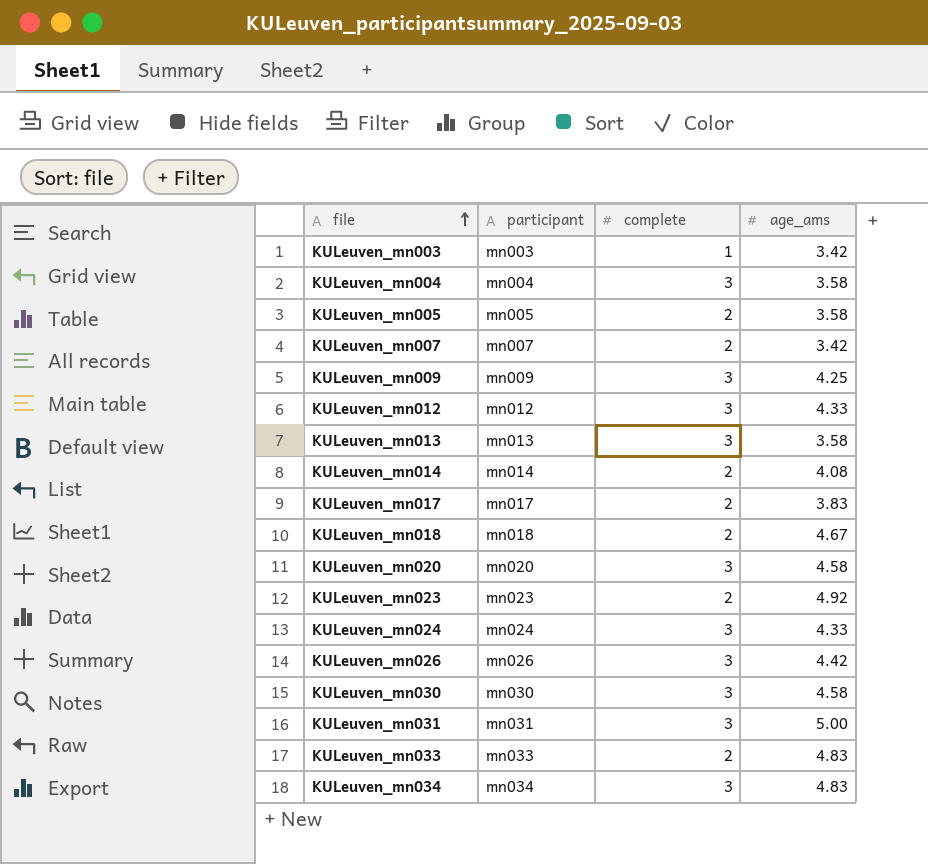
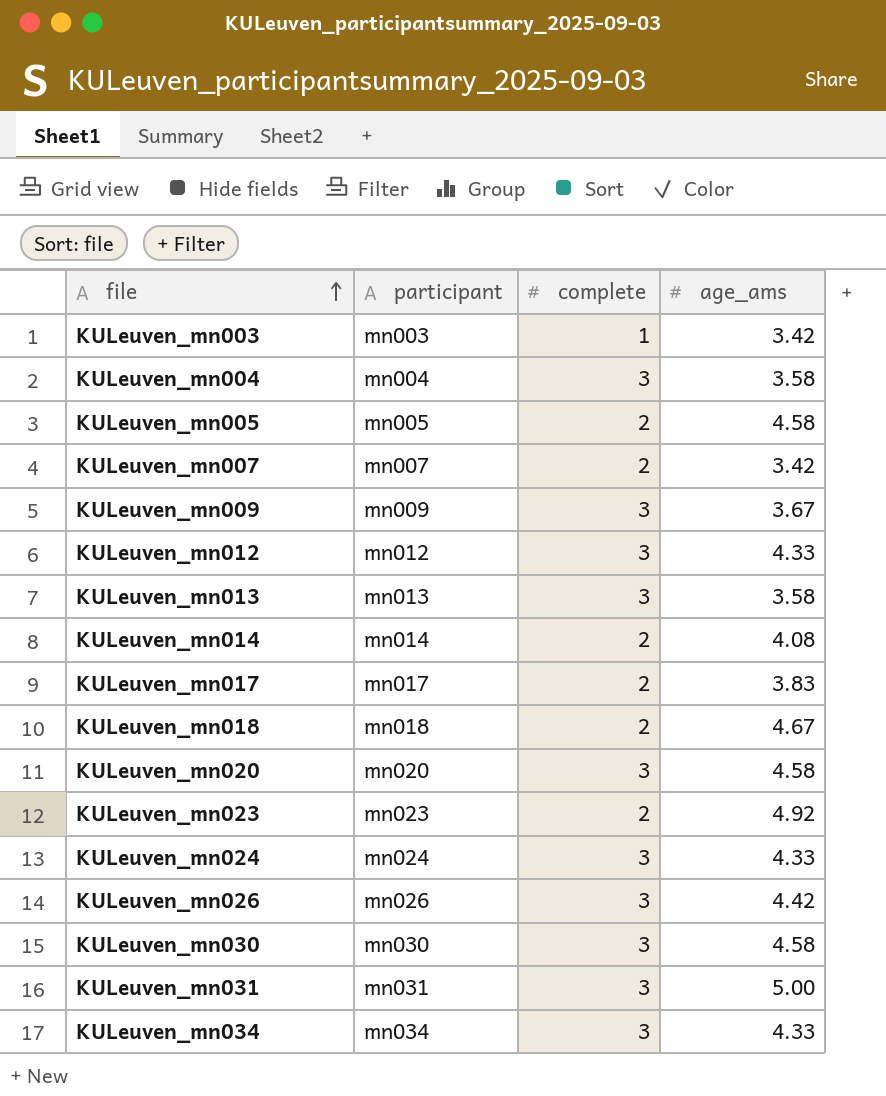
row KULeuven_mn033: mn033 | 2 | 4.83 -> none
KULeuven_mn005 | age_ams: 3.58 -> 4.58
KULeuven_mn009 | age_ams: 4.25 -> 3.67
KULeuven_mn034 | age_ams: 4.83 -> 4.33

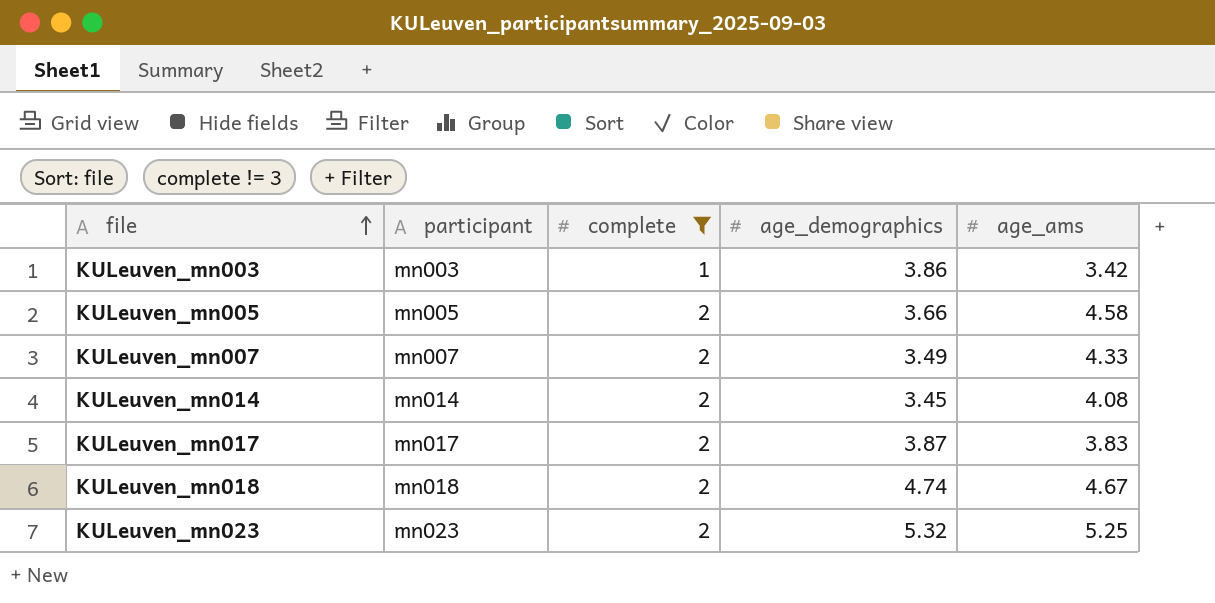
filter: none -> complete != 3
column age_demographics | position: none -> 4
KULeuven_mn007 | age_ams: 3.42 -> 4.33
KULeuven_mn023 | age_ams: 4.92 -> 5.25

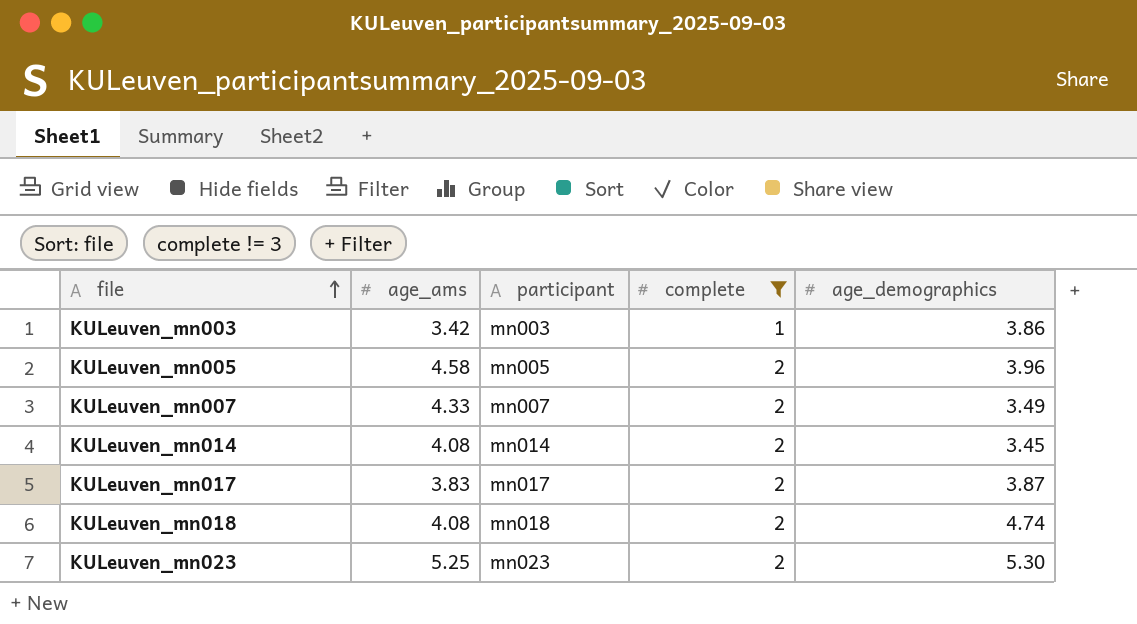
column age_ams | position: 5 -> 2
KULeuven_mn005 | age_demographics: 3.66 -> 3.96
KULeuven_mn018 | age_ams: 4.67 -> 4.08
KULeuven_mn023 | age_demographics: 5.32 -> 5.30

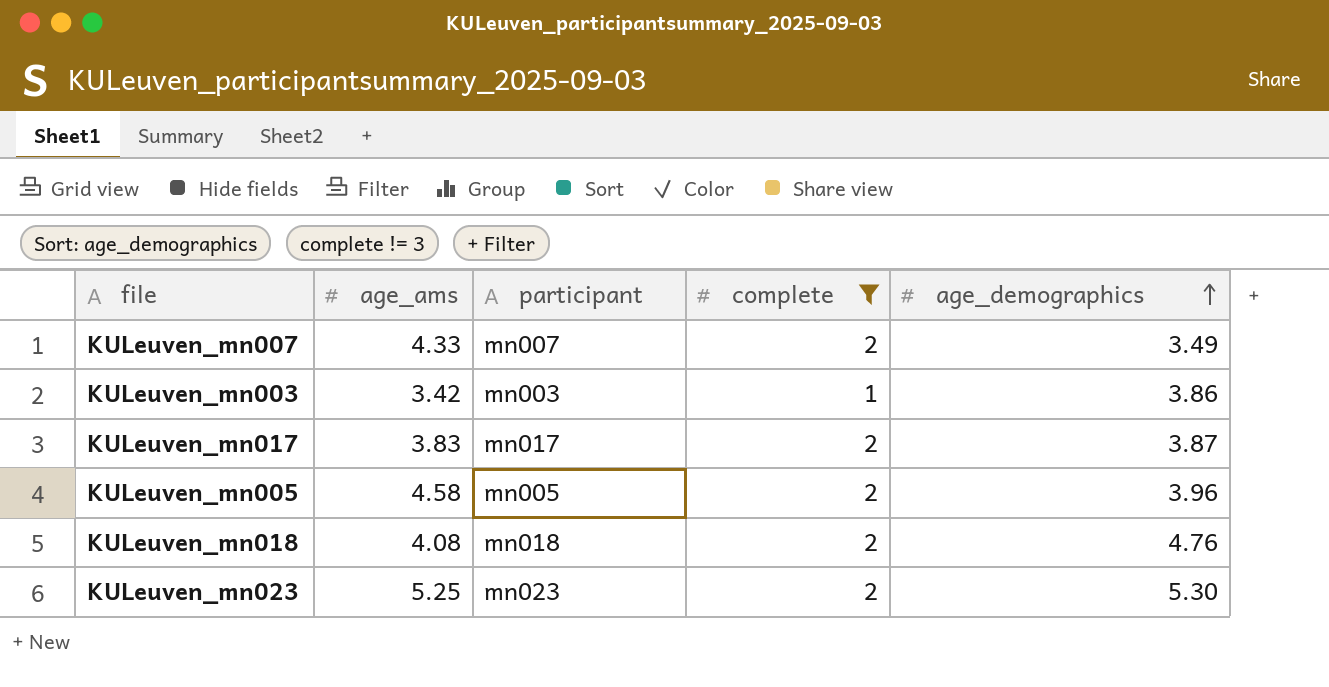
row order: file ascending -> age_demographics ascending
row KULeuven_mn014: 4.08 | mn014 | 2 | 3.45 -> none
KULeuven_mn018 | age_demographics: 4.74 -> 4.76

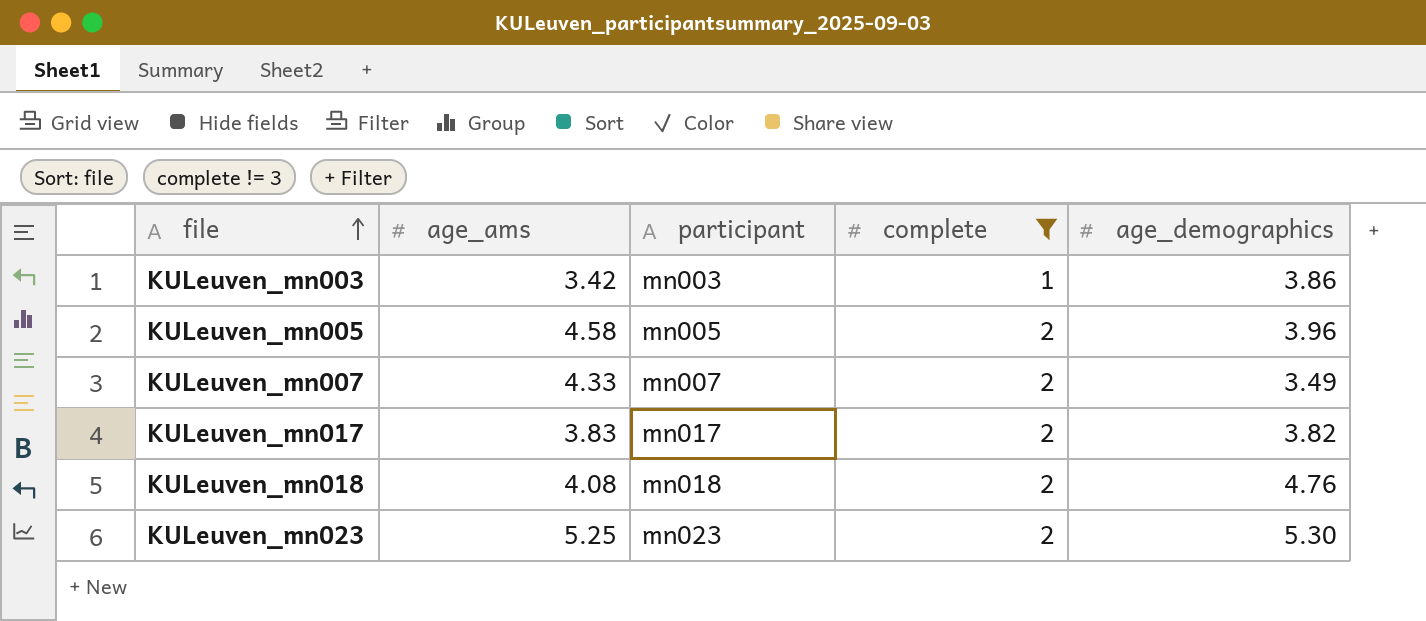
row order: age_demographics ascending -> file ascending
KULeuven_mn017 | age_demographics: 3.87 -> 3.82

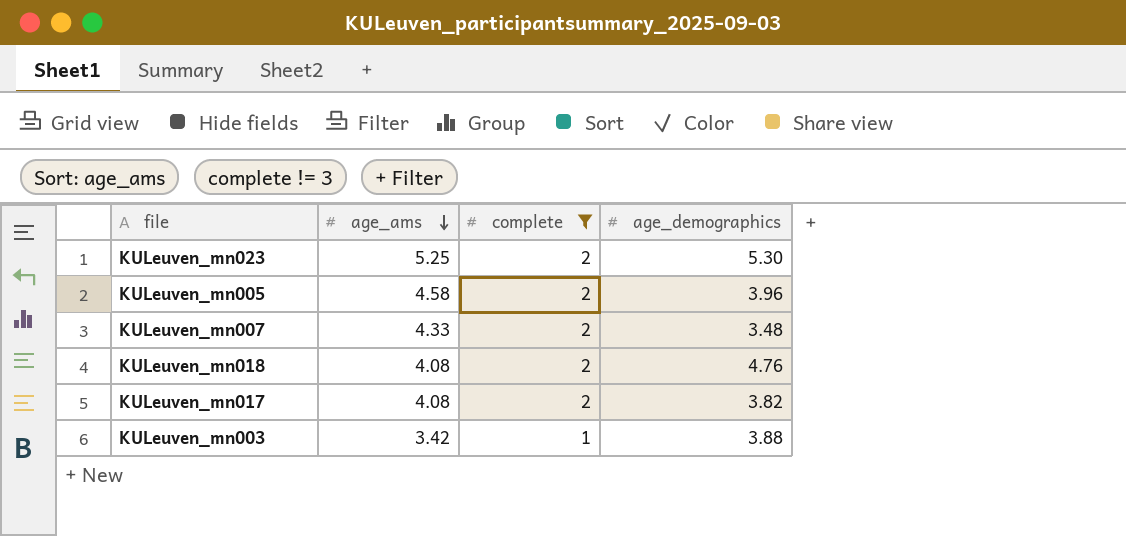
row order: file ascending -> age_ams descending
column participant | position: 3 -> none
KULeuven_mn007 | age_demographics: 3.49 -> 3.48
KULeuven_mn017 | age_ams: 3.83 -> 4.08
KULeuven_mn003 | age_demographics: 3.86 -> 3.88

